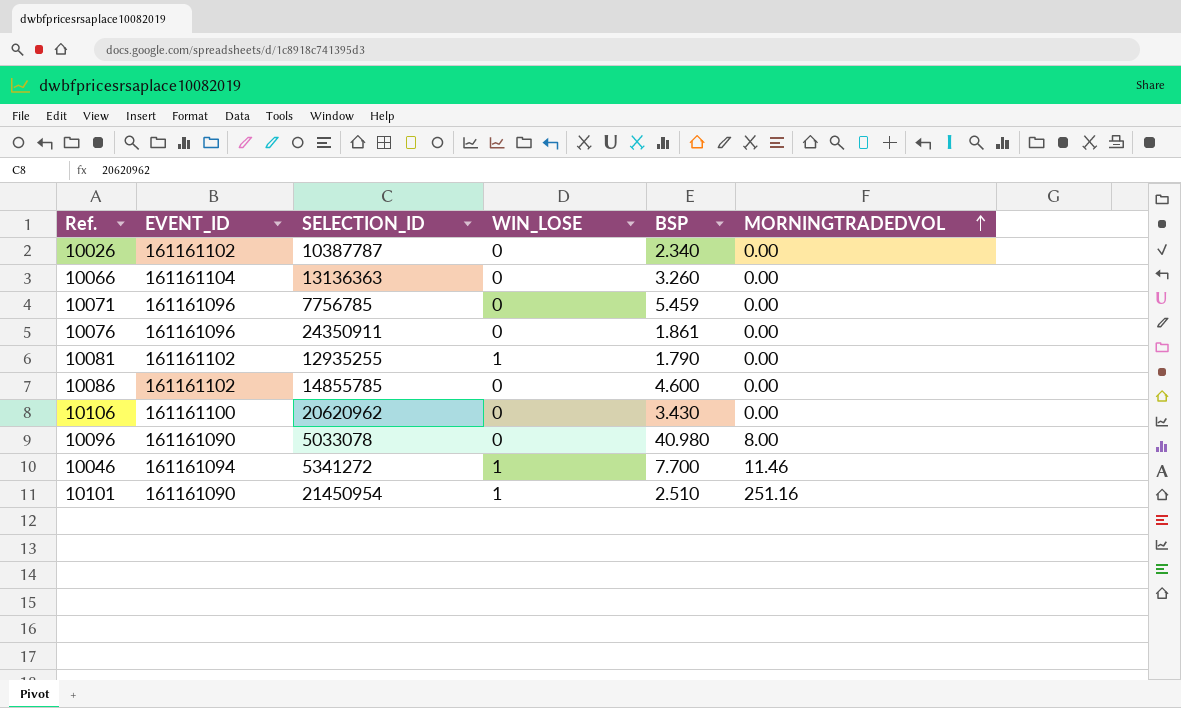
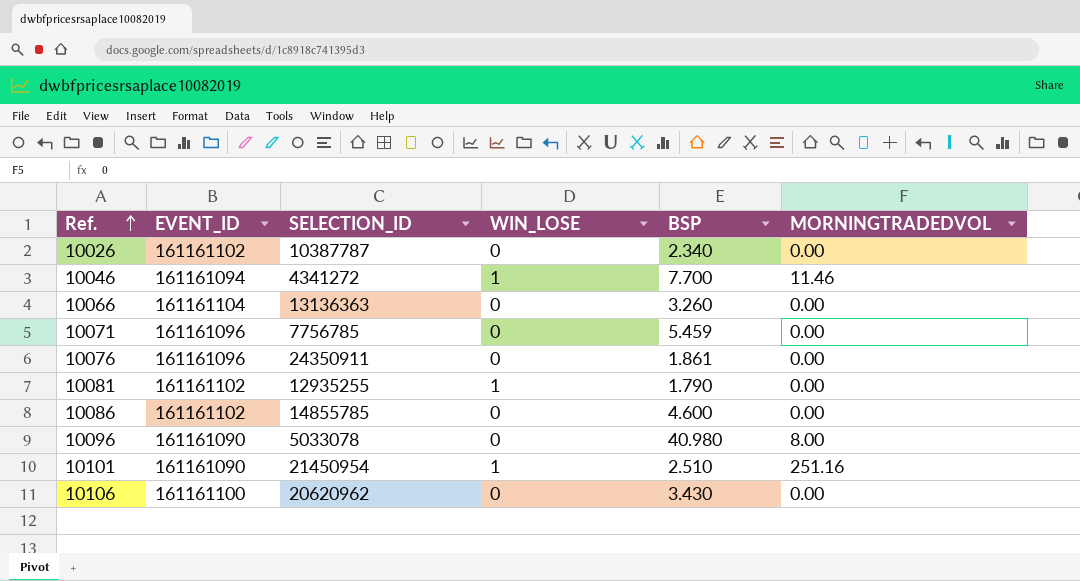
row order: MORNINGTRADEDVOL ascending -> Ref. ascending
10046 | SELECTION_ID: 5341272 -> 4341272

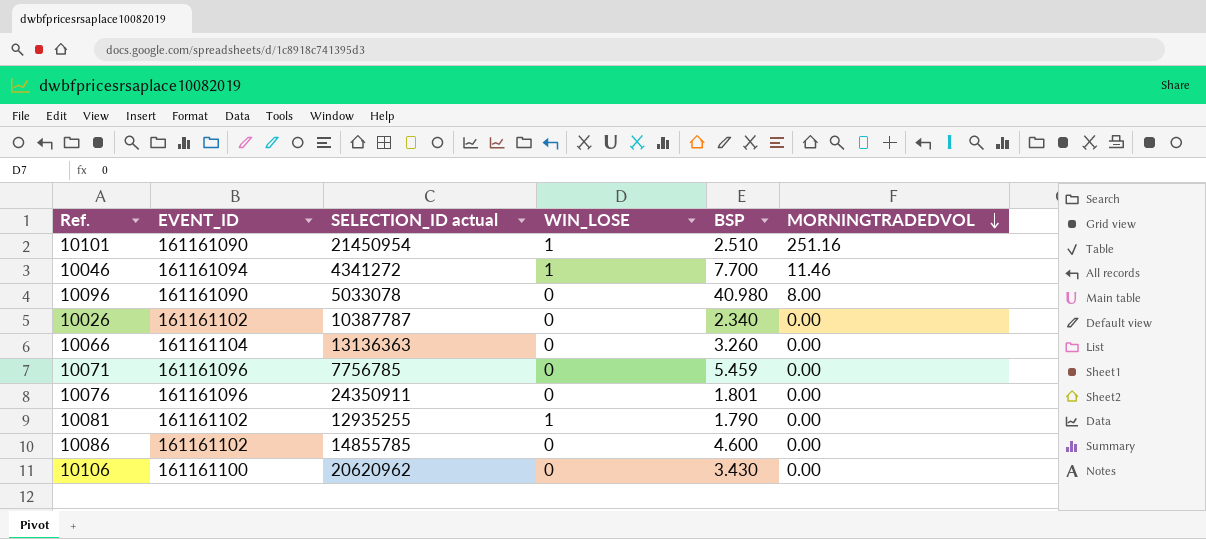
row order: Ref. ascending -> MORNINGTRADEDVOL descending
column name: SELECTION_ID -> SELECTION_ID actual
10076 | BSP: 1.861 -> 1.801

